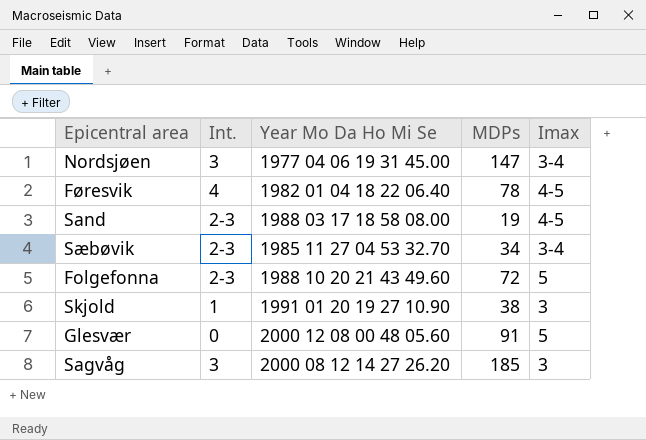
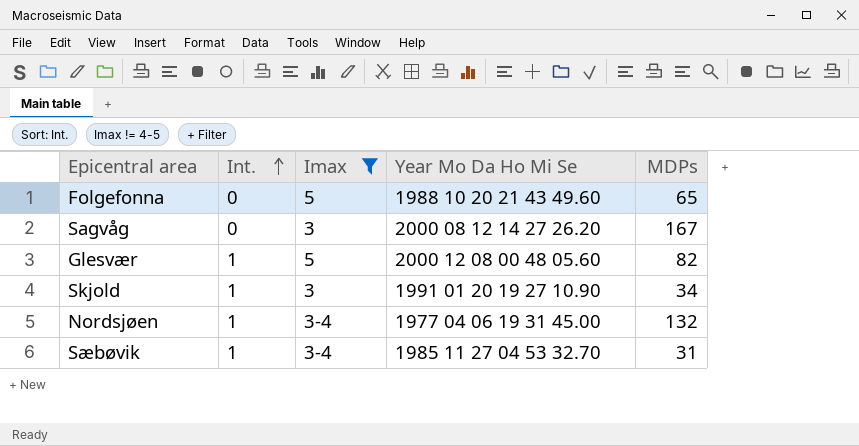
filter: none -> Imax != 4-5
row order: none -> Int. ascending
column Imax | position: 5 -> 3
Folgefonna | Int.: 2-3 -> 0
Folgefonna | MDPs: 72 -> 65
Sagvåg | Int.: 3 -> 0
Sagvåg | MDPs: 185 -> 167
Glesvær | Int.: 0 -> 1
Glesvær | MDPs: 91 -> 82
Skjold | MDPs: 38 -> 34
Nordsjøen | Int.: 3 -> 1
Nordsjøen | MDPs: 147 -> 132
Sæbøvik | Int.: 2-3 -> 1
Sæbøvik | MDPs: 34 -> 31

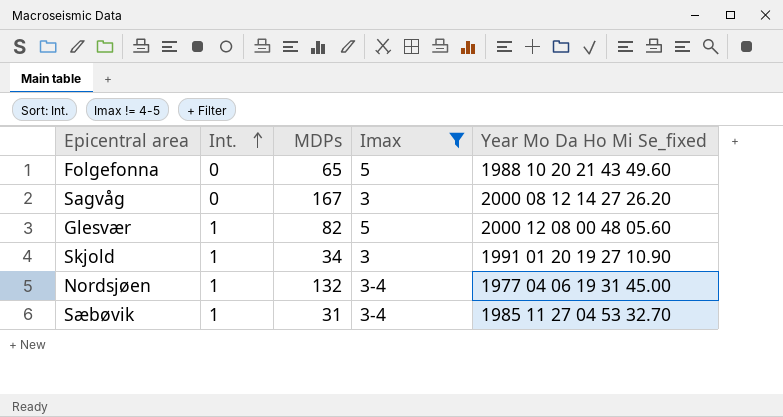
column MDPs | position: 5 -> 3
column name: Year Mo Da Ho Mi Se -> Year Mo Da Ho Mi Se_fixed

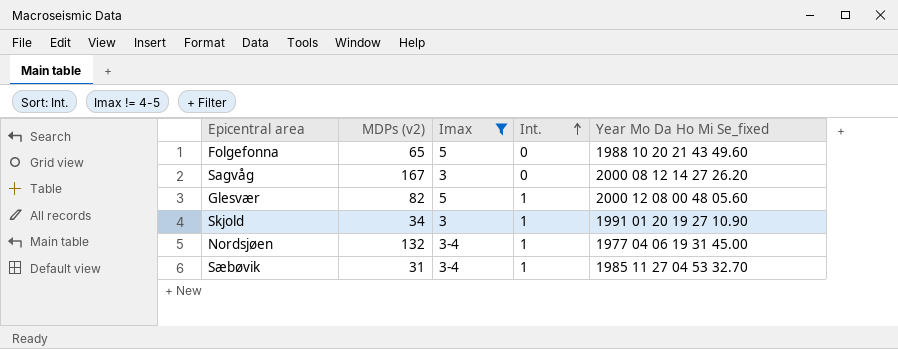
column name: MDPs -> MDPs (v2)
column Int. | position: 2 -> 4

